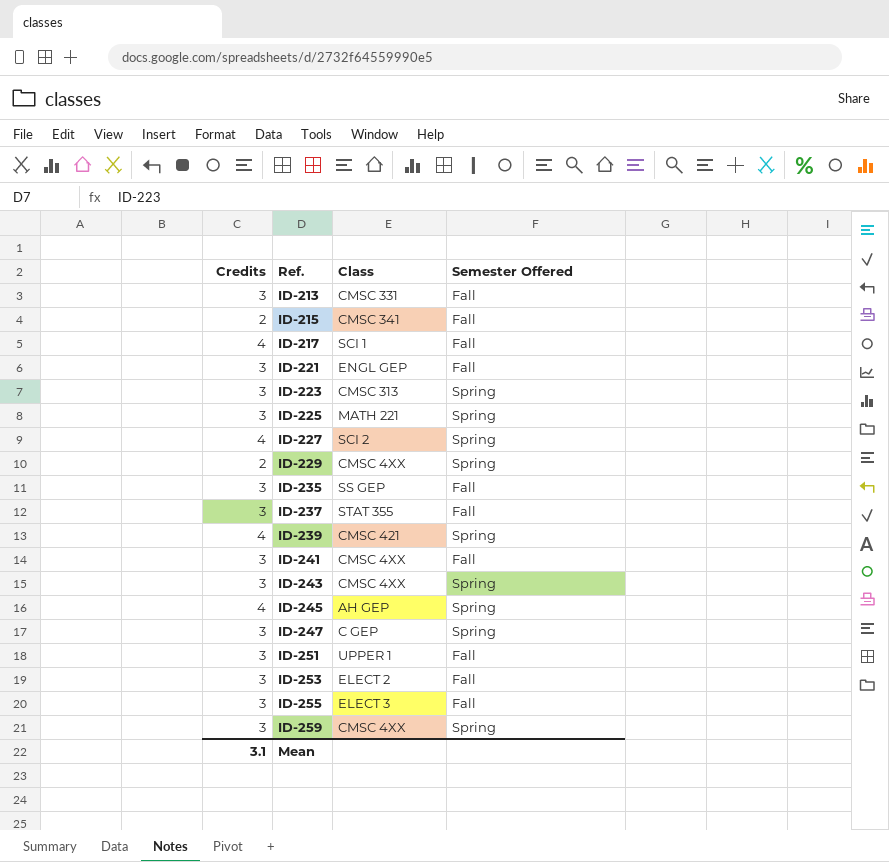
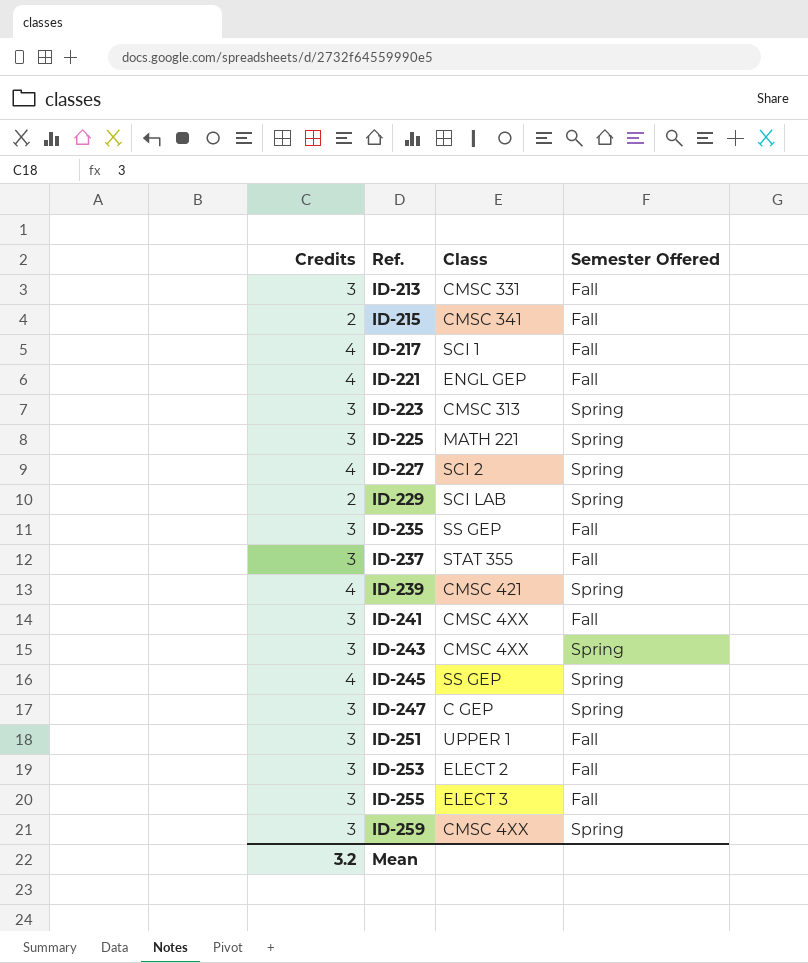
ID-221 | Credits: 3 -> 4
ID-229 | Class: CMSC 4XX -> SCI LAB
ID-245 | Class: AH GEP -> SS GEP
Mean | Credits: 3.1 -> 3.2

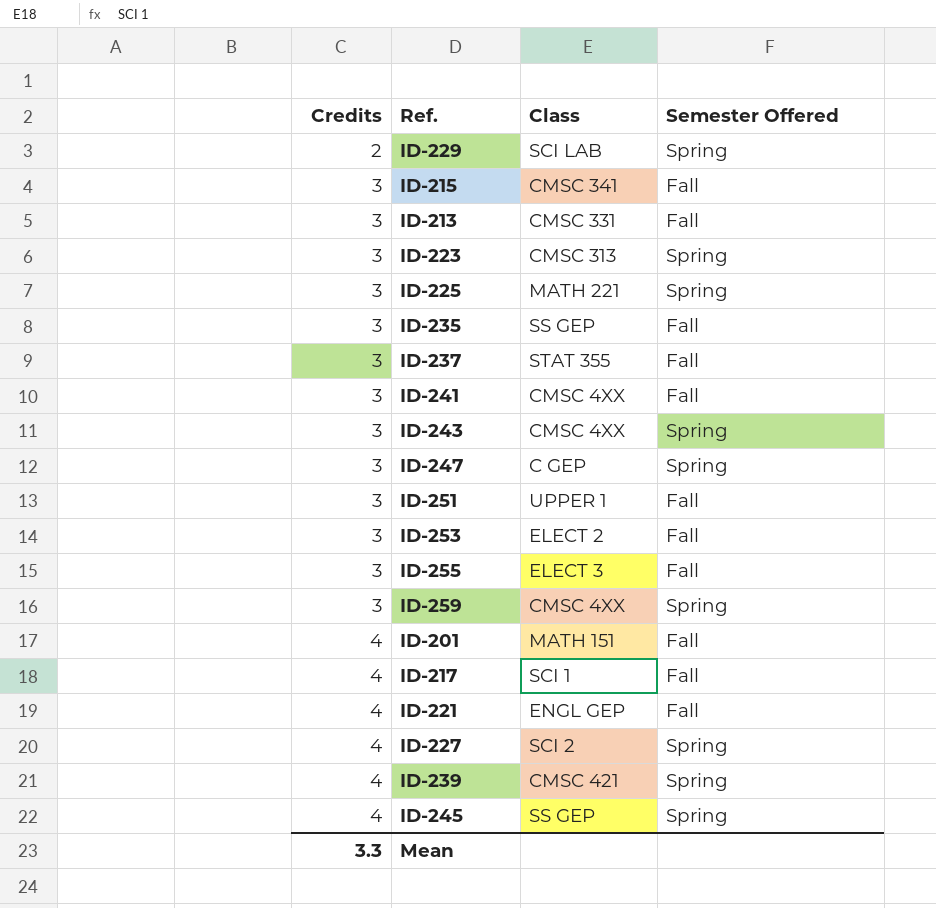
row order: Ref. ascending -> Credits ascending
ID-215 | Credits: 2 -> 3
row ID-201: none -> 4 | MATH 151 | Fall
Mean | Credits: 3.2 -> 3.3

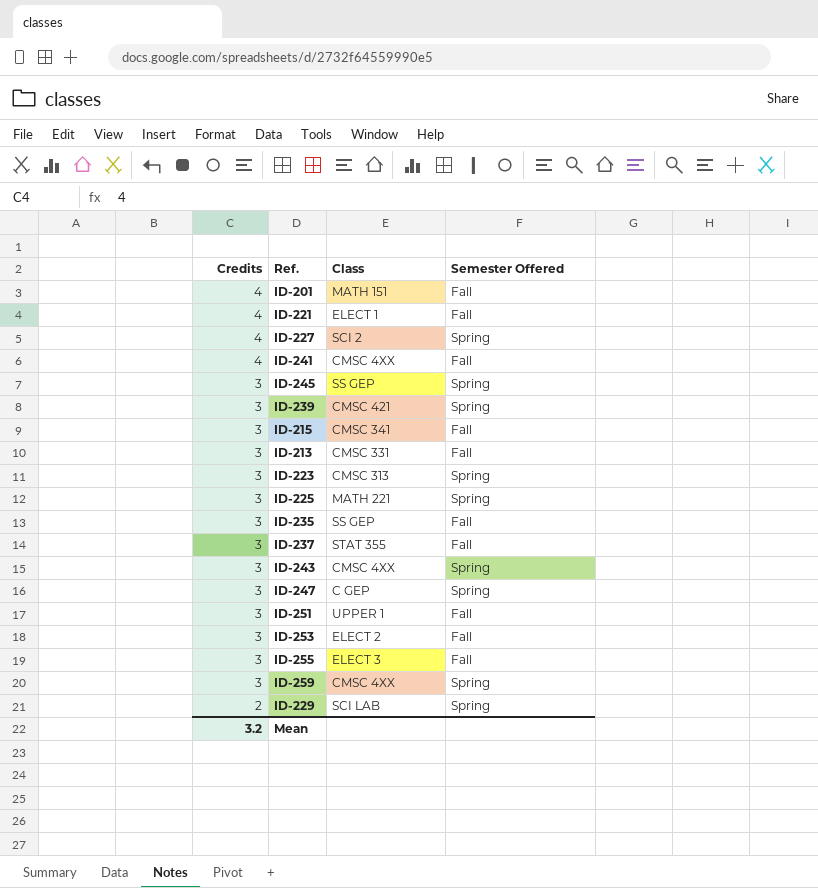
row order: Credits ascending -> Credits descending
row ID-217: 4 | SCI 1 | Fall -> none
ID-221 | Class: ENGL GEP -> ELECT 1
ID-241 | Credits: 3 -> 4
ID-245 | Credits: 4 -> 3
ID-239 | Credits: 4 -> 3
Mean | Credits: 3.3 -> 3.2

